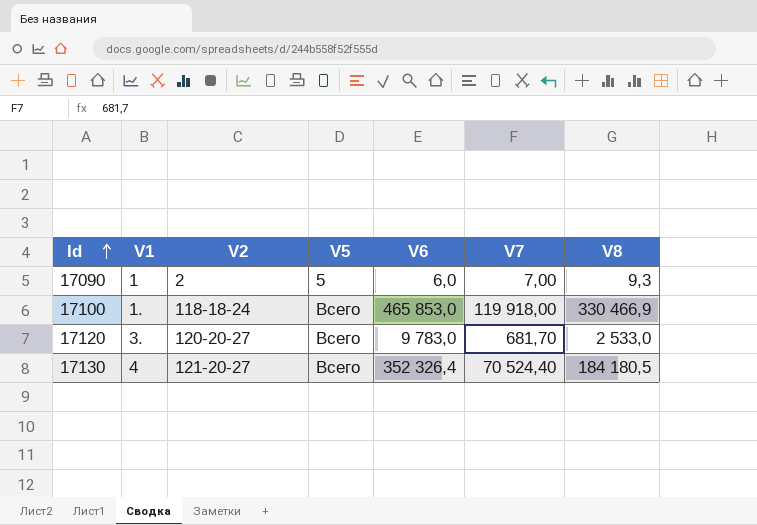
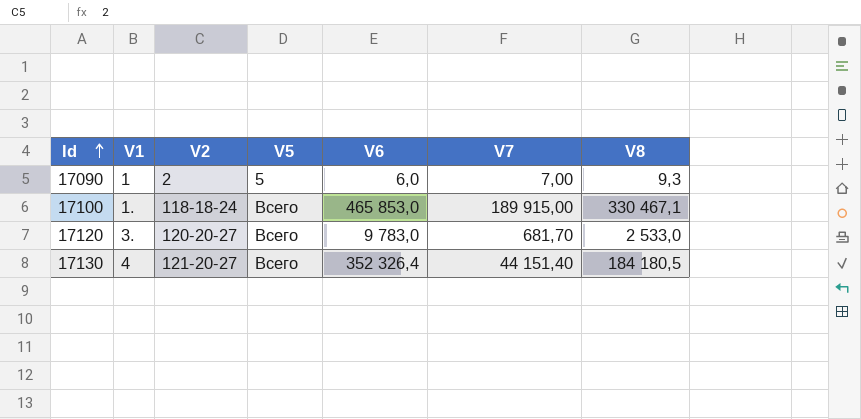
17100 | V7: 119 918,00 -> 189 915,00
17100 | V8: 330 466,9 -> 330 467,1
17130 | V7: 70 524,40 -> 44 151,40

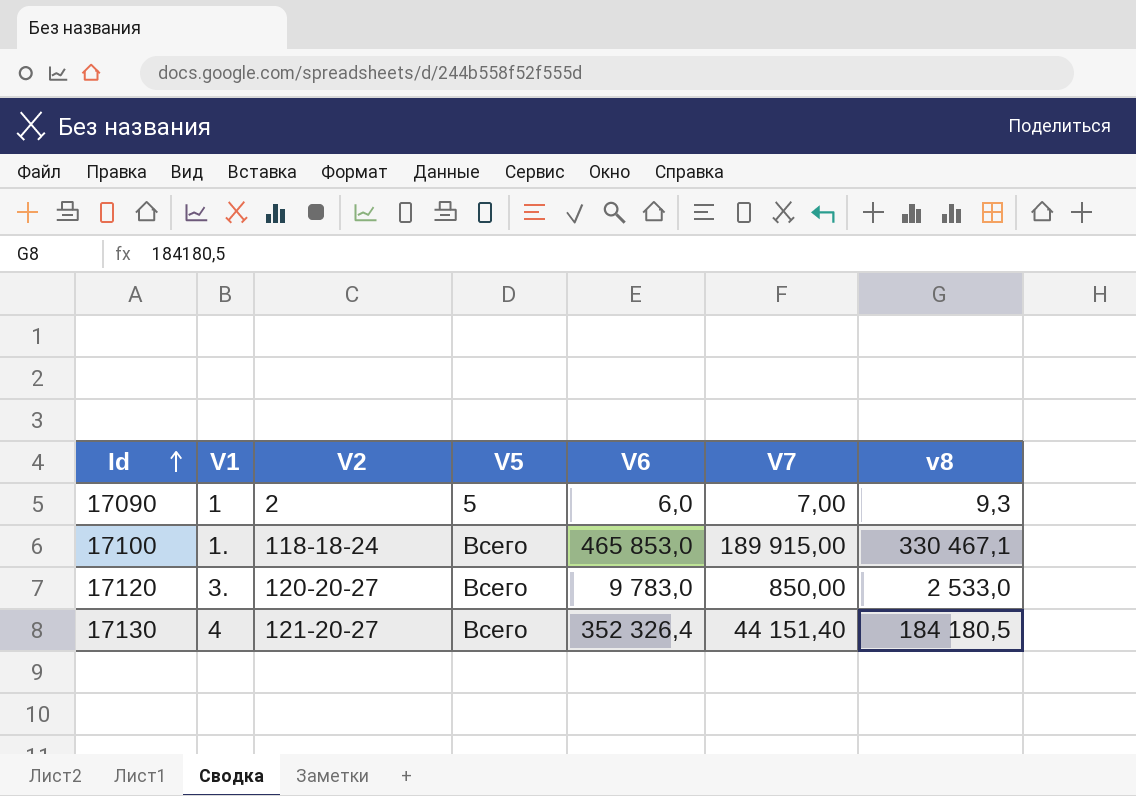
column name: V8 -> v8
17120 | V7: 681,70 -> 850,00

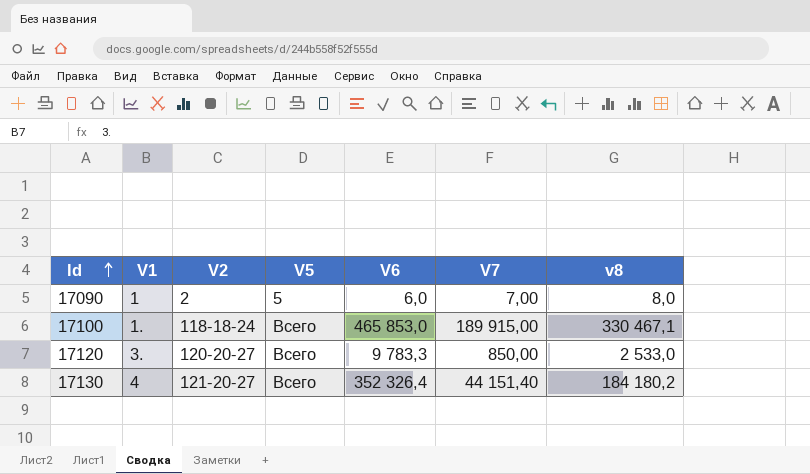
17090 | v8: 9,3 -> 8,0
17120 | V6: 9 783,0 -> 9 783,3
17130 | v8: 184 180,5 -> 184 180,2

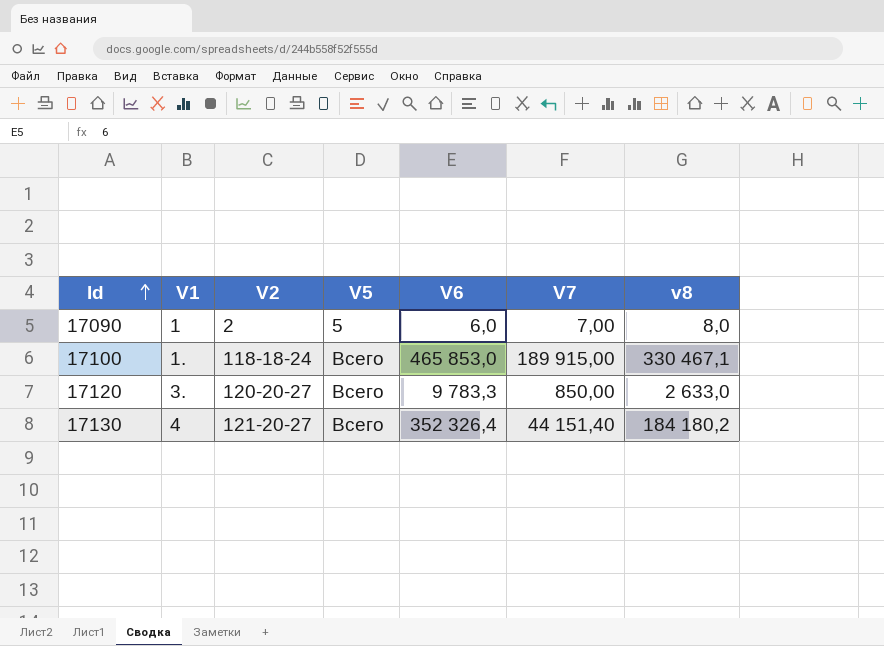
17120 | v8: 2 533,0 -> 2 633,0

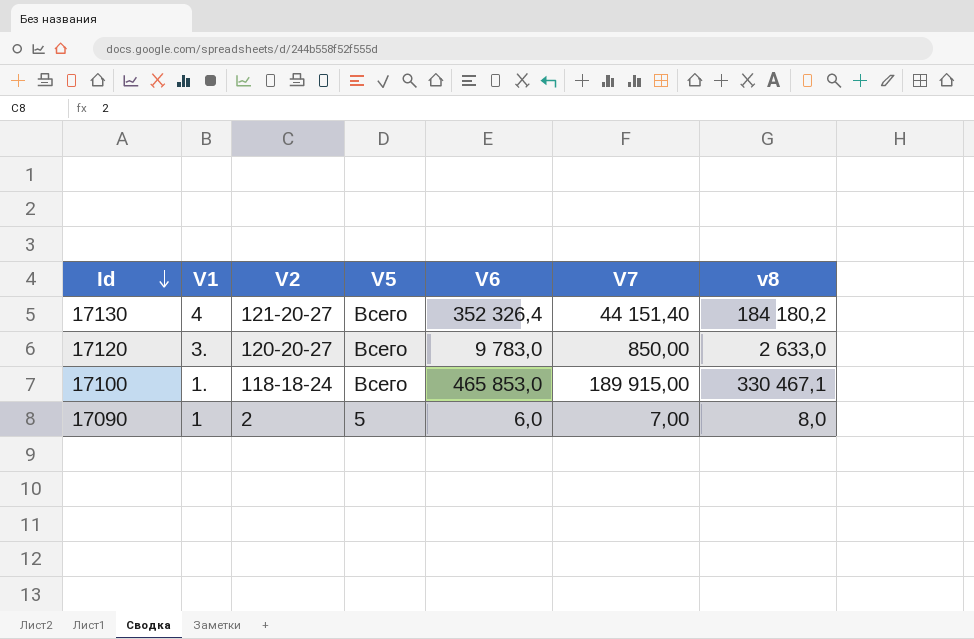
row order: Id ascending -> Id descending
17120 | V6: 9 783,3 -> 9 783,0

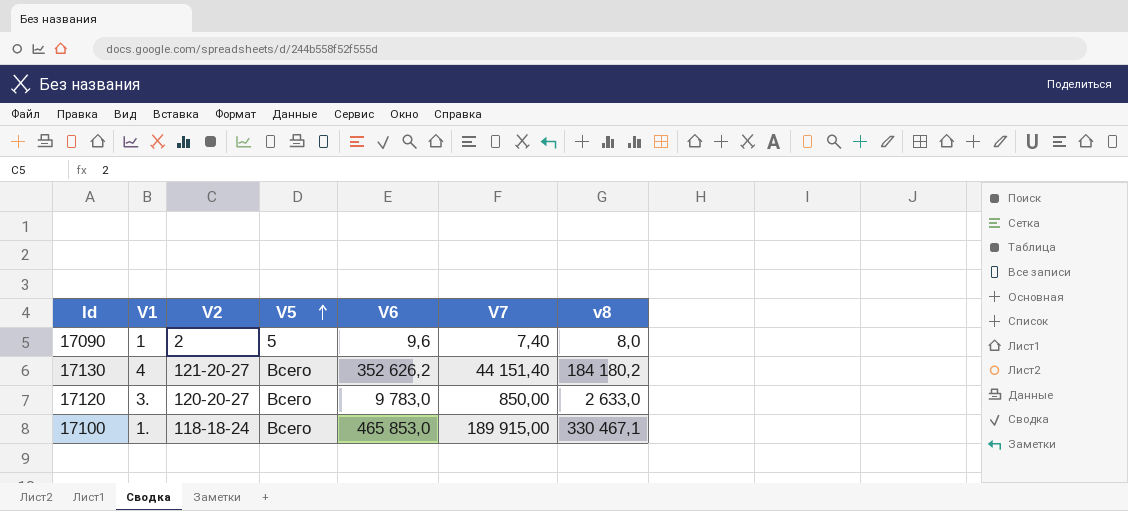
row order: Id descending -> V5 ascending
17090 | V6: 6,0 -> 9,6
17090 | V7: 7,00 -> 7,40
17130 | V6: 352 326,4 -> 352 626,2

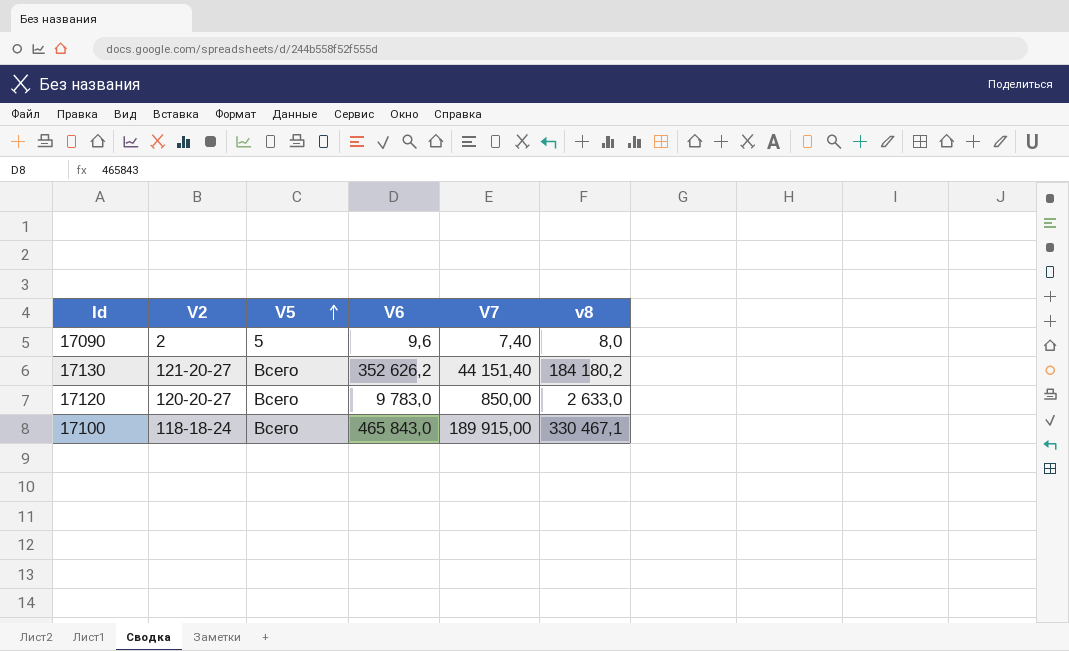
column V1 | position: 2 -> none
17100 | V6: 465 853,0 -> 465 843,0

